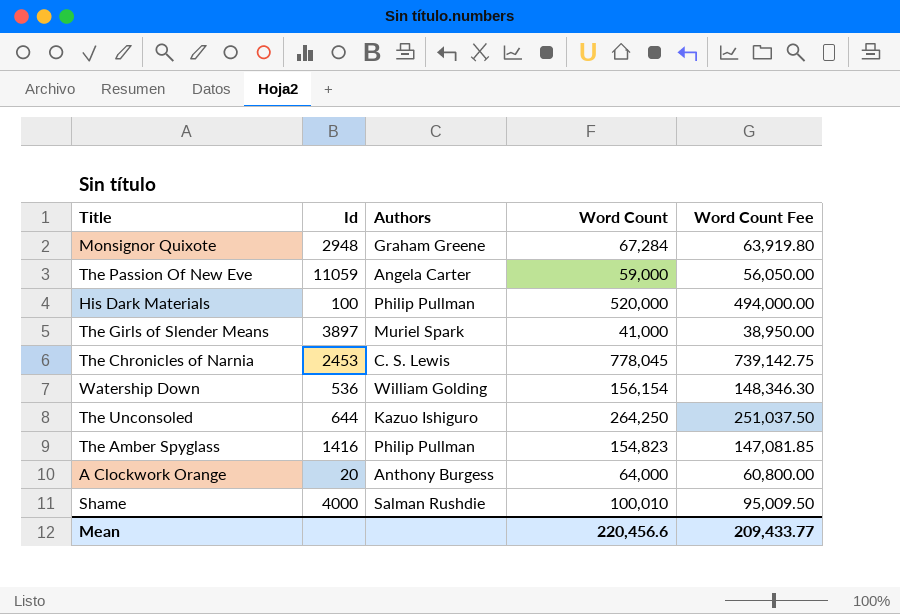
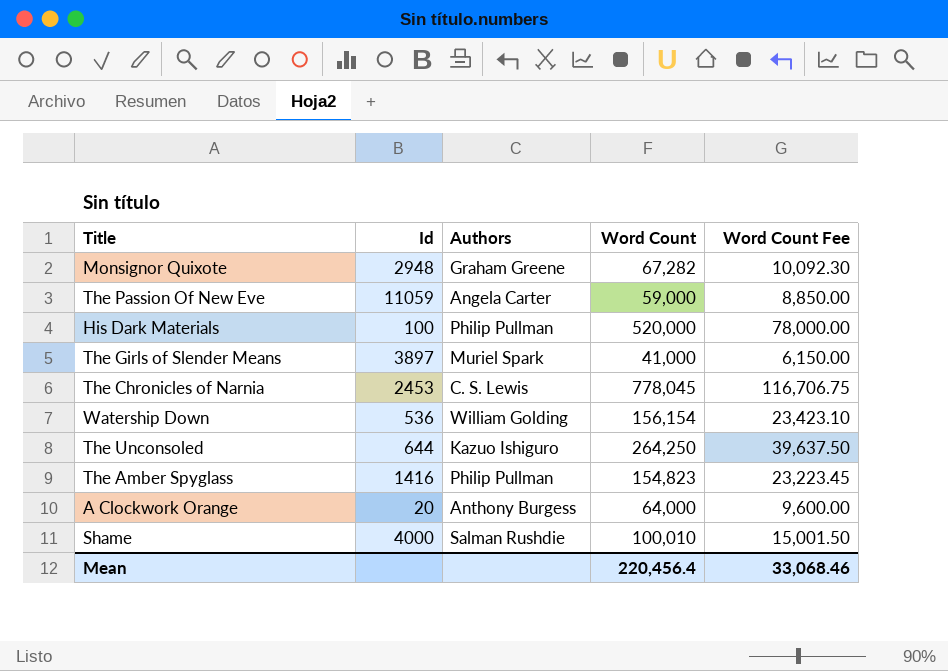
column Word Count Fee | formula: [Word Count] * 0.95 -> [Word Count] * 0.15
Monsignor Quixote | Word Count: 67,284 -> 67,282
Mean | Word Count: 220,456.6 -> 220,456.4
Mean | Word Count Fee: 209,433.77 -> 33,068.46

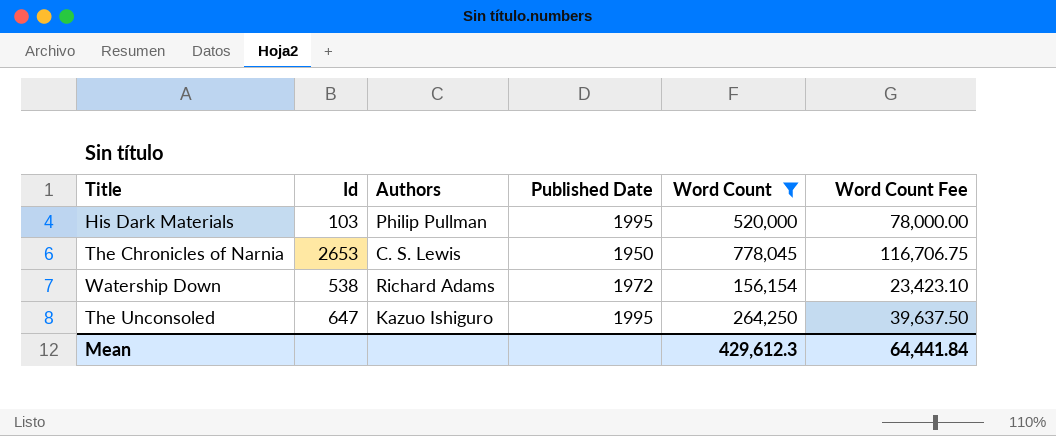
filter: none -> Word Count >= 156,154
column Published Date | position: none -> 4
His Dark Materials | Id: 100 -> 103
The Chronicles of Narnia | Id: 2453 -> 2653
Watership Down | Id: 536 -> 538
Watership Down | Authors: William Golding -> Richard Adams
The Unconsoled | Id: 644 -> 647
Mean | Word Count: 220,456.4 -> 429,612.3
Mean | Word Count Fee: 33,068.46 -> 64,441.84

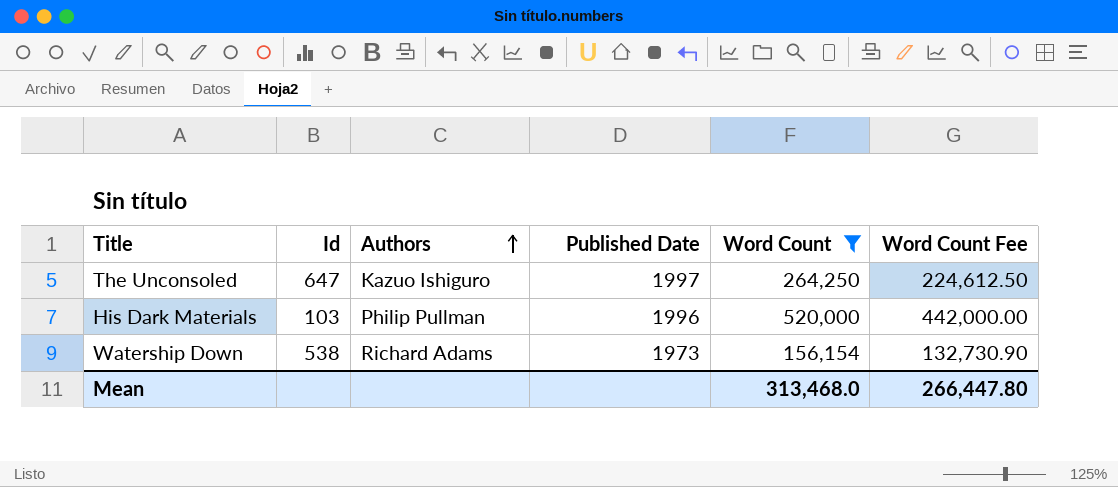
row order: none -> Authors ascending
column Word Count Fee | formula: [Word Count] * 0.15 -> [Word Count] * 0.85
row The Chronicles of Narnia: 2653 | C. S. Lewis | 1950 | 778,045 | 116,706.75 -> none
The Unconsoled | Published Date: 1995 -> 1997
His Dark Materials | Published Date: 1995 -> 1996
Watership Down | Published Date: 1972 -> 1973
Mean | Word Count: 429,612.3 -> 313,468.0
Mean | Word Count Fee: 64,441.84 -> 266,447.80

